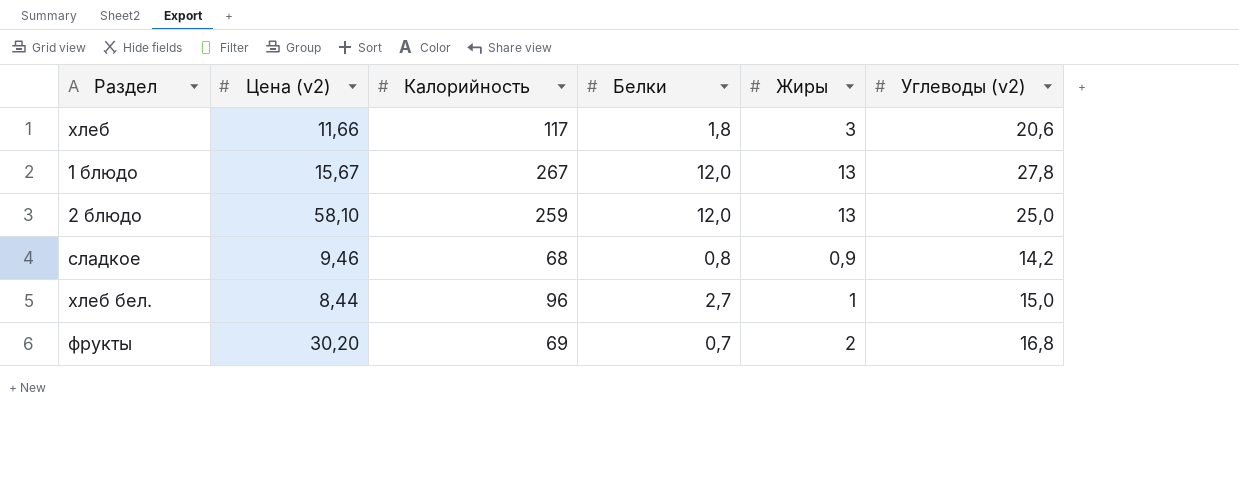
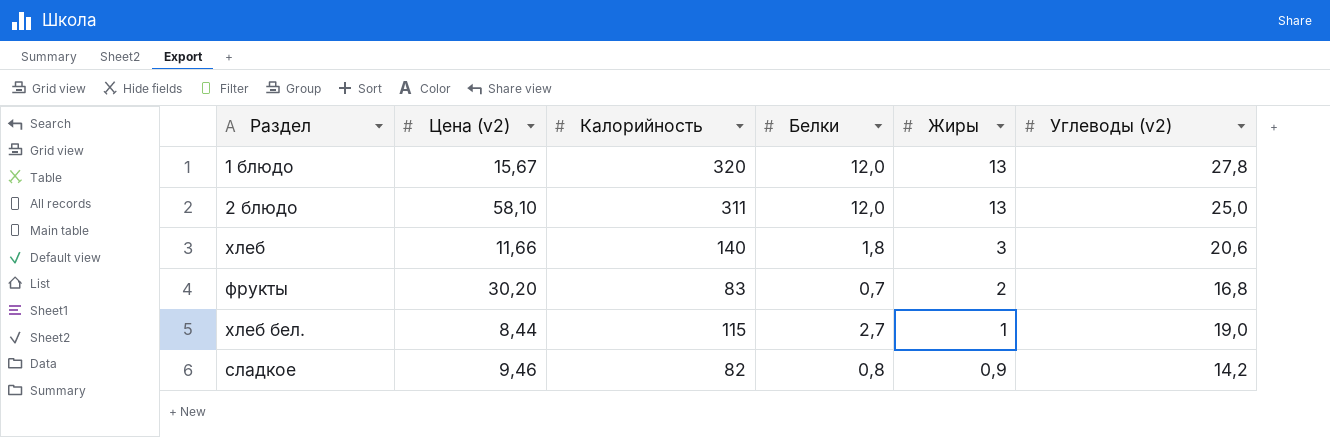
row order: none -> Жиры descending
1 блюдо | Калорийность: 267 -> 320
2 блюдо | Калорийность: 259 -> 311
хлеб | Калорийность: 117 -> 140
фрукты | Калорийность: 69 -> 83
хлеб бел. | Калорийность: 96 -> 115
хлеб бел. | Углеводы (v2): 15,0 -> 19,0
сладкое | Калорийность: 68 -> 82

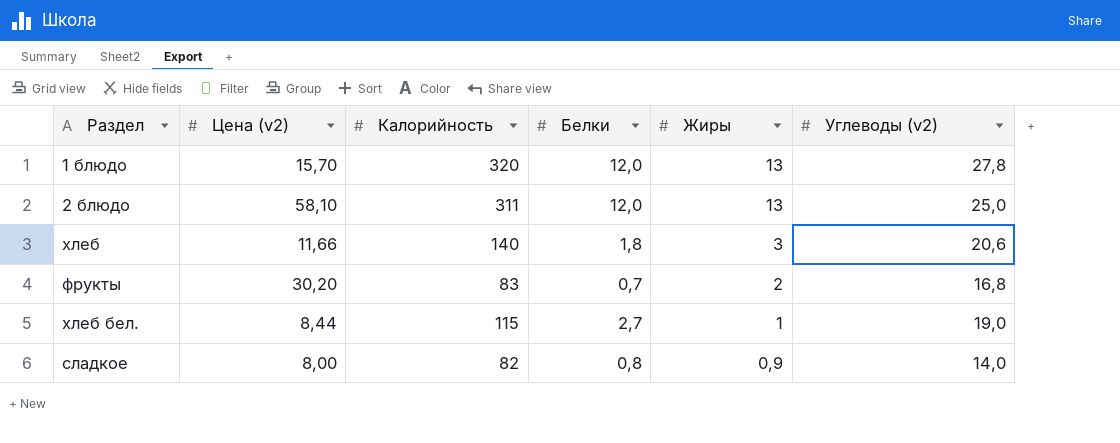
1 блюдо | Цена (v2): 15,67 -> 15,70
сладкое | Цена (v2): 9,46 -> 8,00
сладкое | Углеводы (v2): 14,2 -> 14,0

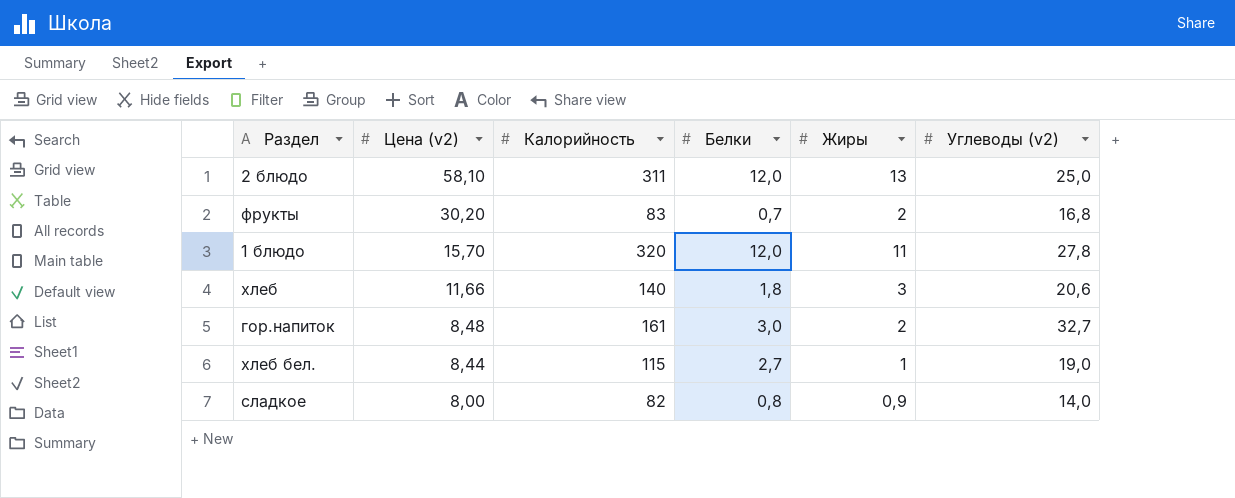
row order: Жиры descending -> Цена (v2) descending
1 блюдо | Жиры: 13 -> 11
row гор.напиток: none -> 8,48 | 161 | 3,0 | 2 | 32,7

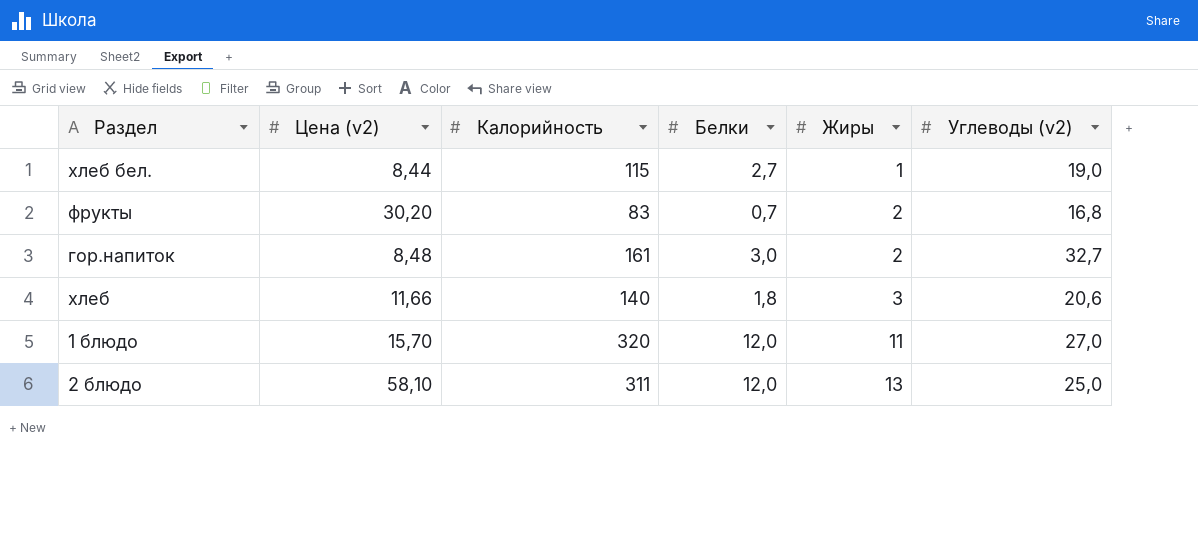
row order: Цена (v2) descending -> Жиры ascending
row сладкое: 8,00 | 82 | 0,8 | 0,9 | 14,0 -> none
1 блюдо | Углеводы (v2): 27,8 -> 27,0

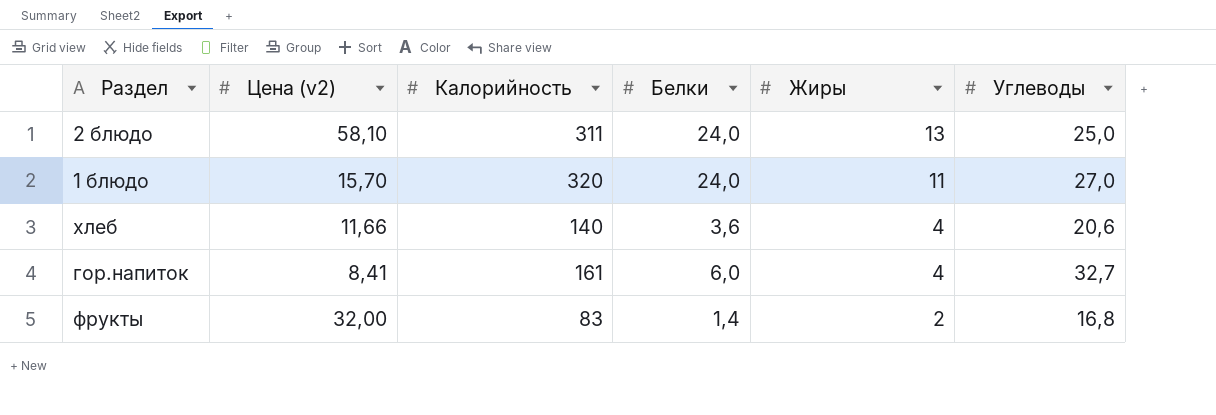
row order: Жиры ascending -> Жиры descending
column name: Углеводы (v2) -> Углеводы
row хлеб бел.: 8,44 | 115 | 2,7 | 1 | 19,0 -> none
2 блюдо | Белки: 12,0 -> 24,0
1 блюдо | Белки: 12,0 -> 24,0
хлеб | Белки: 1,8 -> 3,6
хлеб | Жиры: 3 -> 4
гор.напиток | Цена (v2): 8,48 -> 8,41
гор.напиток | Белки: 3,0 -> 6,0
гор.напиток | Жиры: 2 -> 4
фрукты | Цена (v2): 30,20 -> 32,00
фрукты | Белки: 0,7 -> 1,4

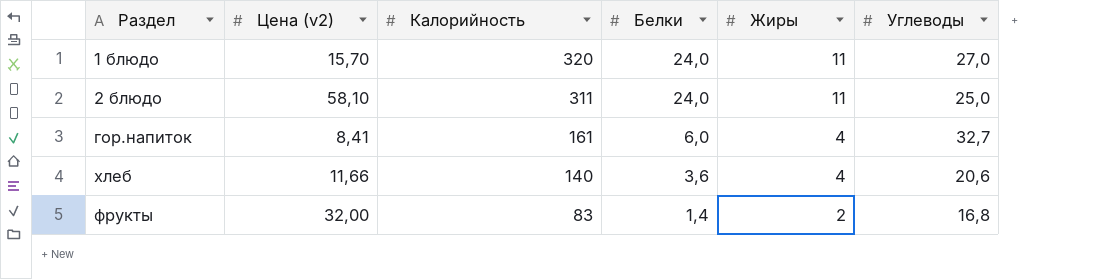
row order: Жиры descending -> Калорийность descending
2 блюдо | Жиры: 13 -> 11

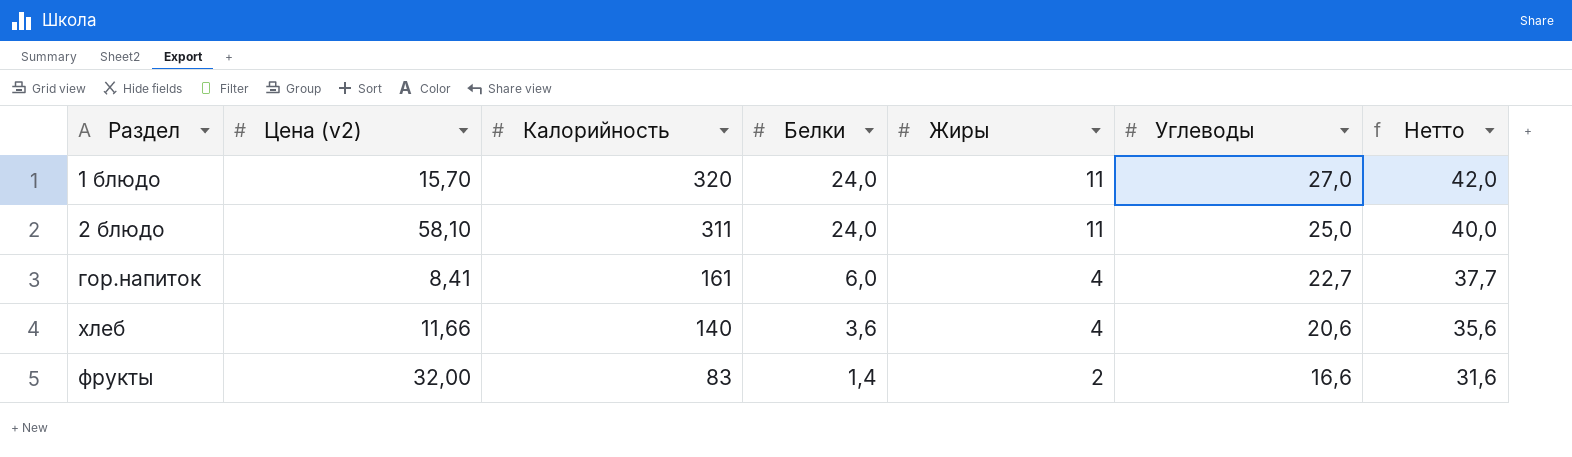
column Нетто | formula: none -> [Углеводы] + 15
гор.напиток | Углеводы: 32,7 -> 22,7
фрукты | Углеводы: 16,8 -> 16,6

